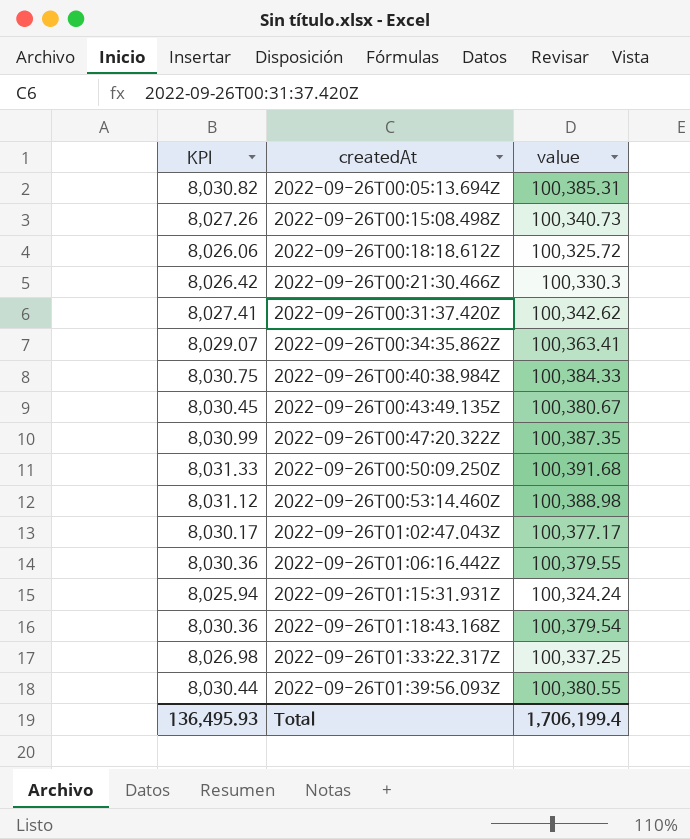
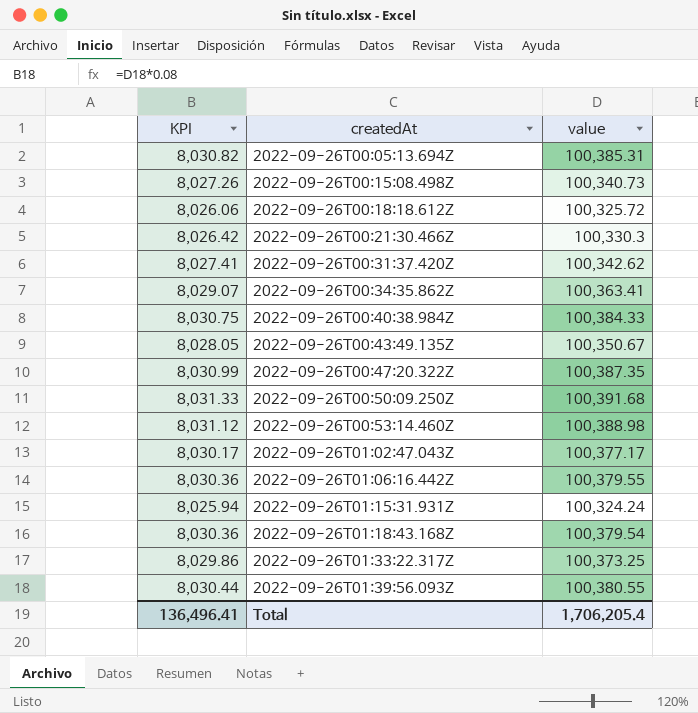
2022-09-26T00:43:49.135Z | KPI: 8,030.45 -> 8,028.05
2022-09-26T00:43:49.135Z | value: 100,380.67 -> 100,350.67
2022-09-26T01:33:22.317Z | KPI: 8,026.98 -> 8,029.86
2022-09-26T01:33:22.317Z | value: 100,337.25 -> 100,373.25
Total | KPI: 136,495.93 -> 136,496.41
Total | value: 1,706,199.4 -> 1,706,205.4

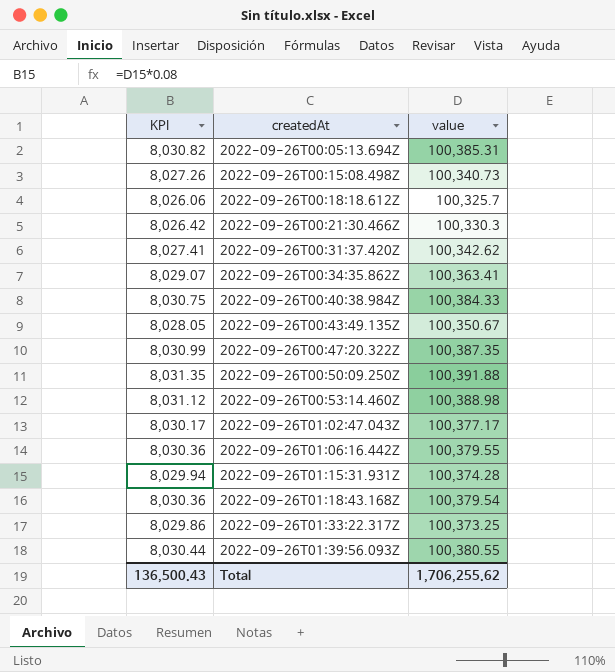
2022-09-26T00:18:18.612Z | value: 100,325.72 -> 100,325.7
2022-09-26T00:50:09.250Z | KPI: 8,031.33 -> 8,031.35
2022-09-26T00:50:09.250Z | value: 100,391.68 -> 100,391.88
2022-09-26T01:15:31.931Z | KPI: 8,025.94 -> 8,029.94
2022-09-26T01:15:31.931Z | value: 100,324.24 -> 100,374.28
Total | KPI: 136,496.41 -> 136,500.43
Total | value: 1,706,205.4 -> 1,706,255.62

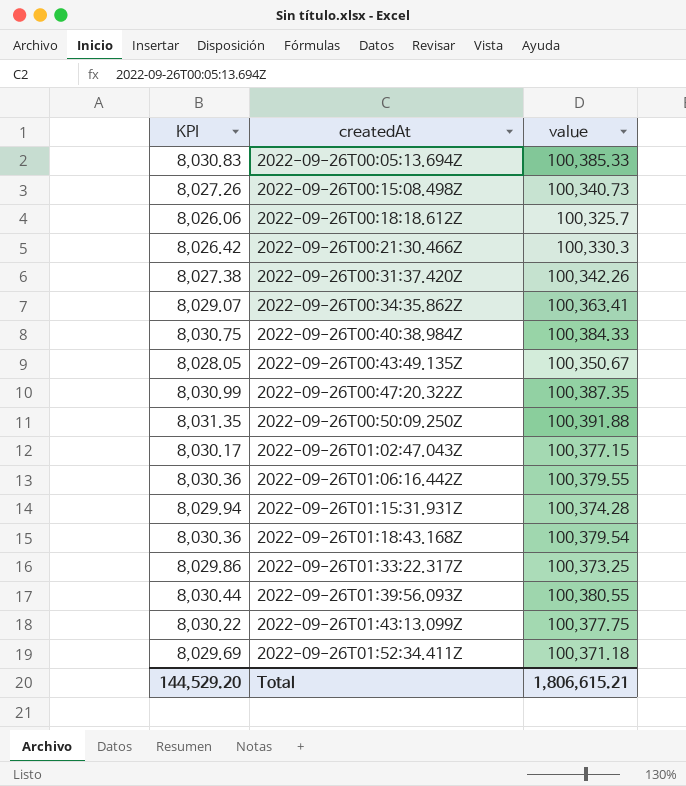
row 2022-09-26T00:53:14.460Z: 8,031.12 | 100,388.98 -> none
2022-09-26T00:05:13.694Z | KPI: 8,030.82 -> 8,030.83
2022-09-26T00:05:13.694Z | value: 100,385.31 -> 100,385.33
2022-09-26T00:31:37.420Z | KPI: 8,027.41 -> 8,027.38
2022-09-26T00:31:37.420Z | value: 100,342.62 -> 100,342.26
2022-09-26T01:02:47.043Z | value: 100,377.17 -> 100,377.15
row 2022-09-26T01:43:13.099Z: none -> 8,030.22 | 100,377.75
row 2022-09-26T01:52:34.411Z: none -> 8,029.69 | 100,371.18
Total | KPI: 136,500.43 -> 144,529.20
Total | value: 1,706,255.62 -> 1,806,615.21

